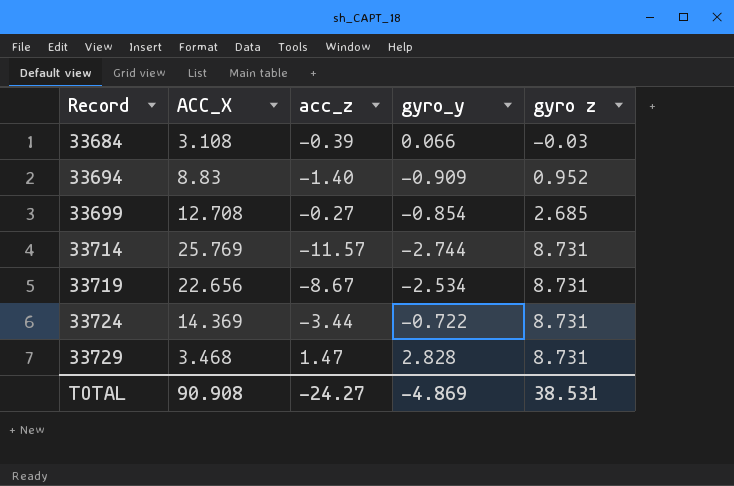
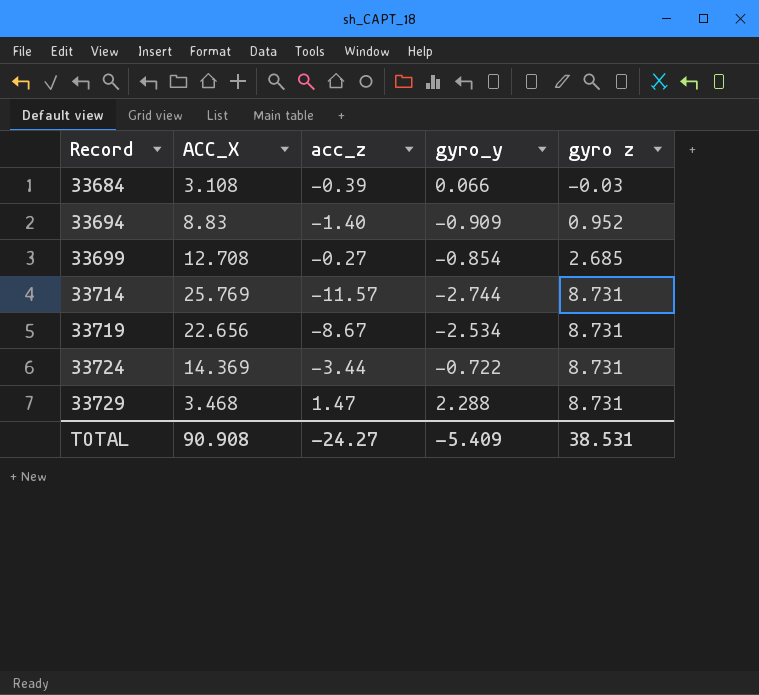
33729 | gyro_y: 2.828 -> 2.288
TOTAL | gyro_y: -4.869 -> -5.409

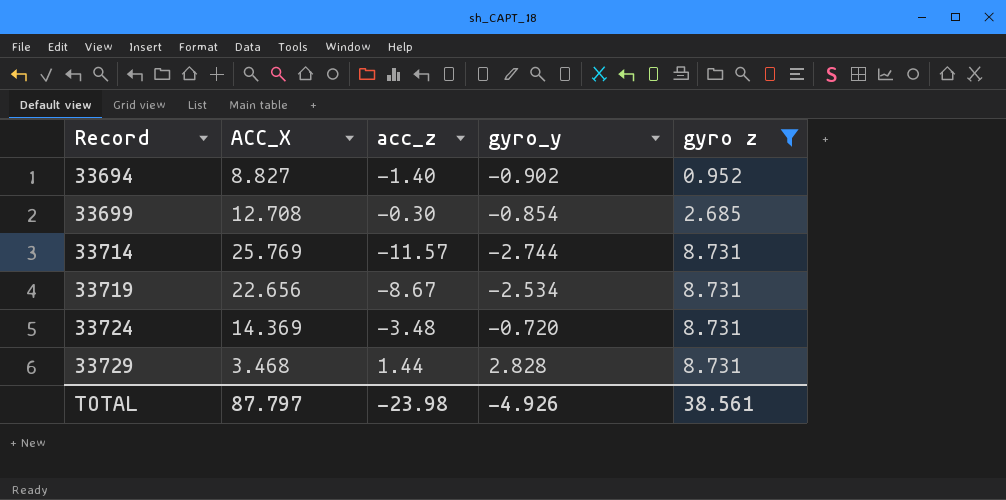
filter: none -> gyro z != -0.03
33694 | ACC_X: 8.83 -> 8.827
33694 | gyro_y: -0.909 -> -0.902
33699 | acc_z: -0.27 -> -0.30
33724 | acc_z: -3.44 -> -3.48
33724 | gyro_y: -0.722 -> -0.720
33729 | acc_z: 1.47 -> 1.44
33729 | gyro_y: 2.288 -> 2.828
TOTAL | ACC_X: 90.908 -> 87.797
TOTAL | acc_z: -24.27 -> -23.98
TOTAL | gyro_y: -5.409 -> -4.926
TOTAL | gyro z: 38.531 -> 38.561

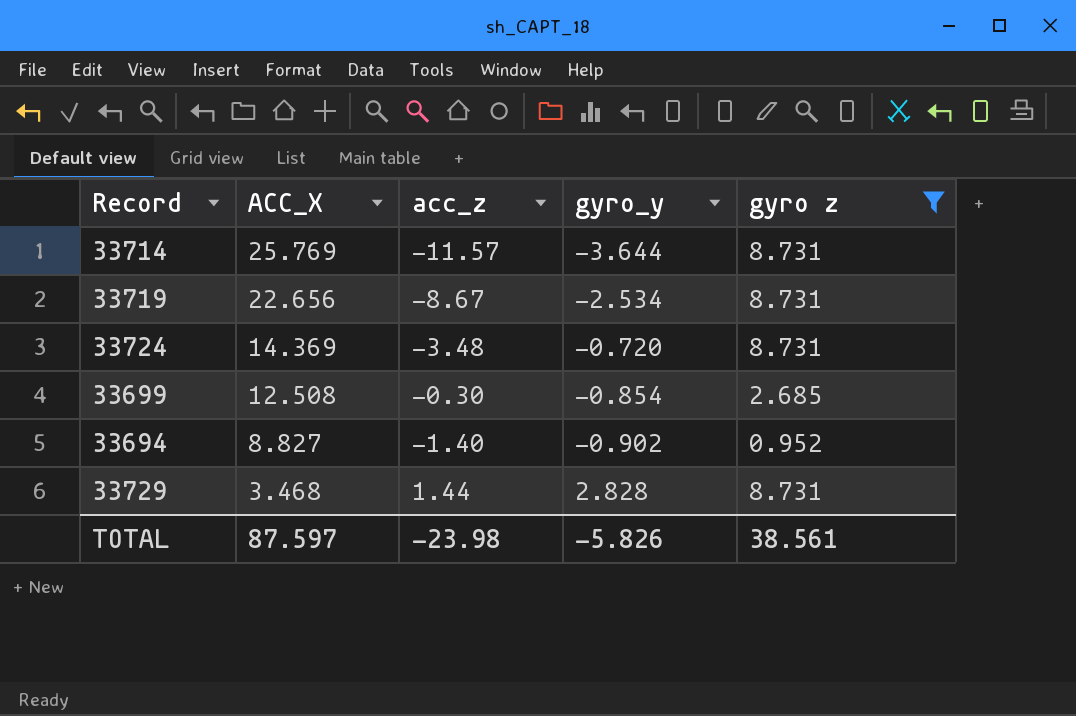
row order: Record ascending -> ACC_X descending
33714 | gyro_y: -2.744 -> -3.644
33699 | ACC_X: 12.708 -> 12.508
TOTAL | ACC_X: 87.797 -> 87.597
TOTAL | gyro_y: -4.926 -> -5.826

